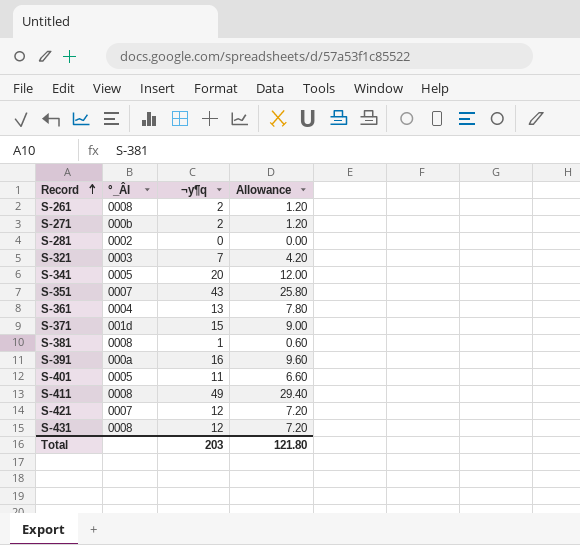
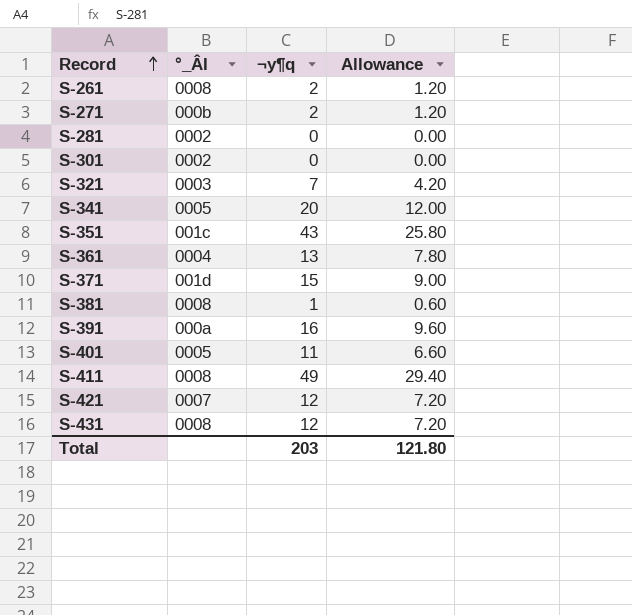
row S-301: none -> 0002 | 0 | 0.00
S-351 | °_ÂI: 0007 -> 001c

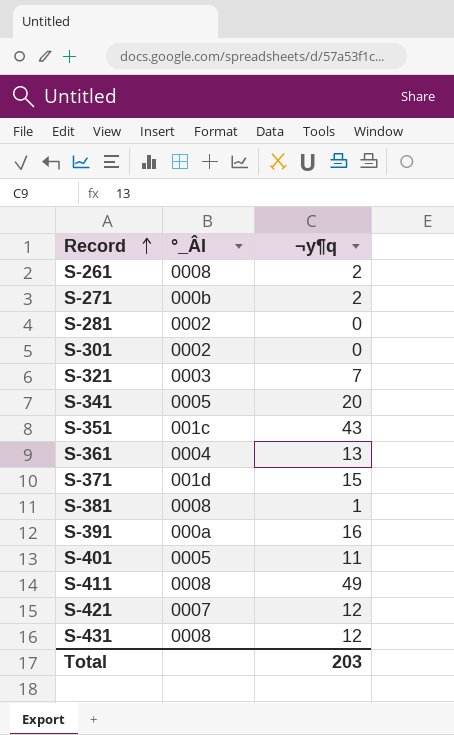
column Allowance | formula: [¬y¶q] * 0.6 -> none

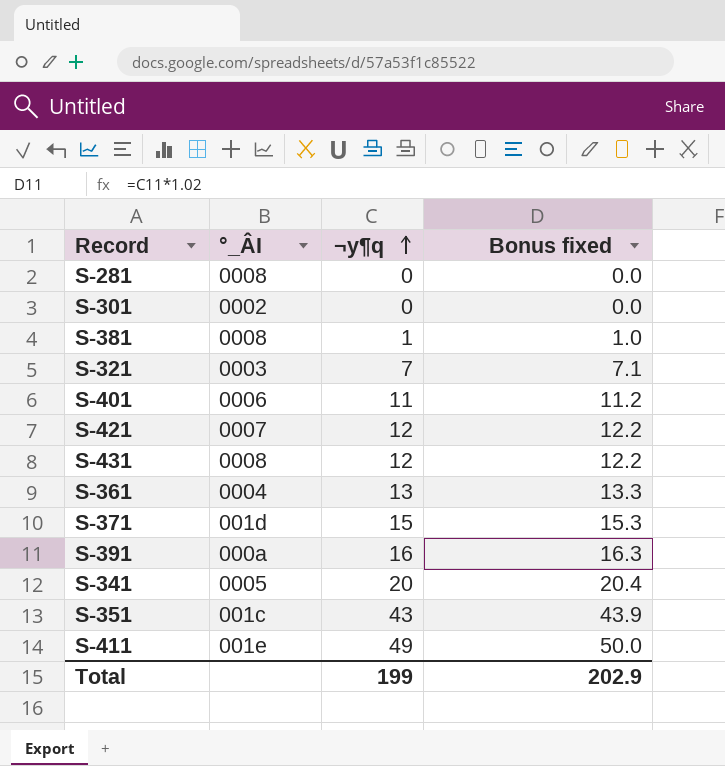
row order: Record ascending -> ¬y¶q ascending
column Bonus fixed | formula: none -> [¬y¶q] * 1.02
row S-261: 0008 | 2 -> none
row S-271: 000b | 2 -> none
S-281 | °_ÂI: 0002 -> 0008
S-401 | °_ÂI: 0005 -> 0006
S-411 | °_ÂI: 0008 -> 001e
Total | ¬y¶q: 203 -> 199

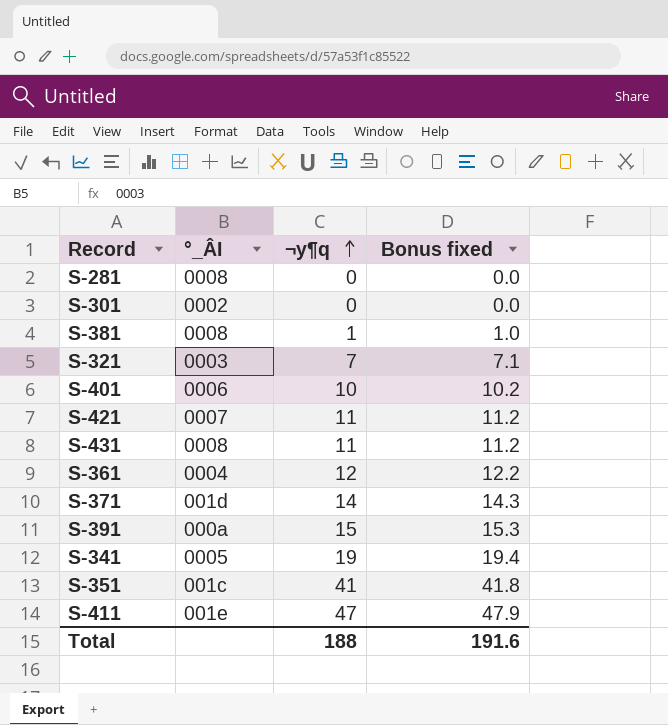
S-401 | ¬y¶q: 11 -> 10
S-401 | Bonus fixed: 11.2 -> 10.2
S-421 | ¬y¶q: 12 -> 11
S-421 | Bonus fixed: 12.2 -> 11.2
S-431 | ¬y¶q: 12 -> 11
S-431 | Bonus fixed: 12.2 -> 11.2
S-361 | ¬y¶q: 13 -> 12
S-361 | Bonus fixed: 13.3 -> 12.2
S-371 | ¬y¶q: 15 -> 14
S-371 | Bonus fixed: 15.3 -> 14.3
S-391 | ¬y¶q: 16 -> 15
S-391 | Bonus fixed: 16.3 -> 15.3
S-341 | ¬y¶q: 20 -> 19
S-341 | Bonus fixed: 20.4 -> 19.4
S-351 | ¬y¶q: 43 -> 41
S-351 | Bonus fixed: 43.9 -> 41.8
S-411 | ¬y¶q: 49 -> 47
S-411 | Bonus fixed: 50.0 -> 47.9
Total | ¬y¶q: 199 -> 188
Total | Bonus fixed: 202.9 -> 191.6

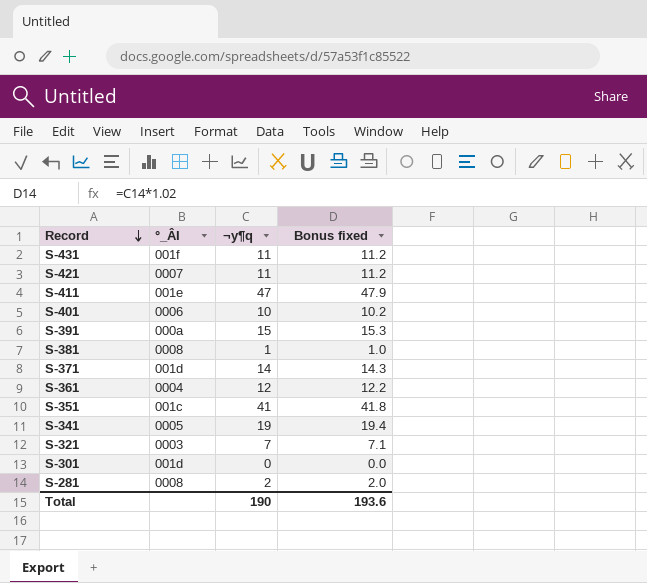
row order: ¬y¶q ascending -> Record descending
S-431 | °_ÂI: 0008 -> 001f
S-301 | °_ÂI: 0002 -> 001d
S-281 | ¬y¶q: 0 -> 2
S-281 | Bonus fixed: 0.0 -> 2.0
Total | ¬y¶q: 188 -> 190
Total | Bonus fixed: 191.6 -> 193.6

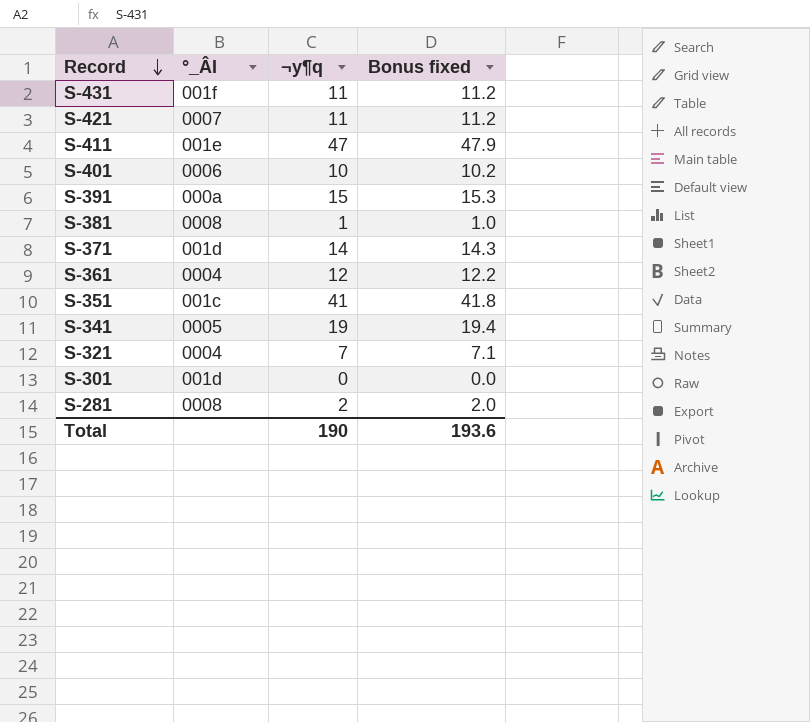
S-321 | °_ÂI: 0003 -> 0004

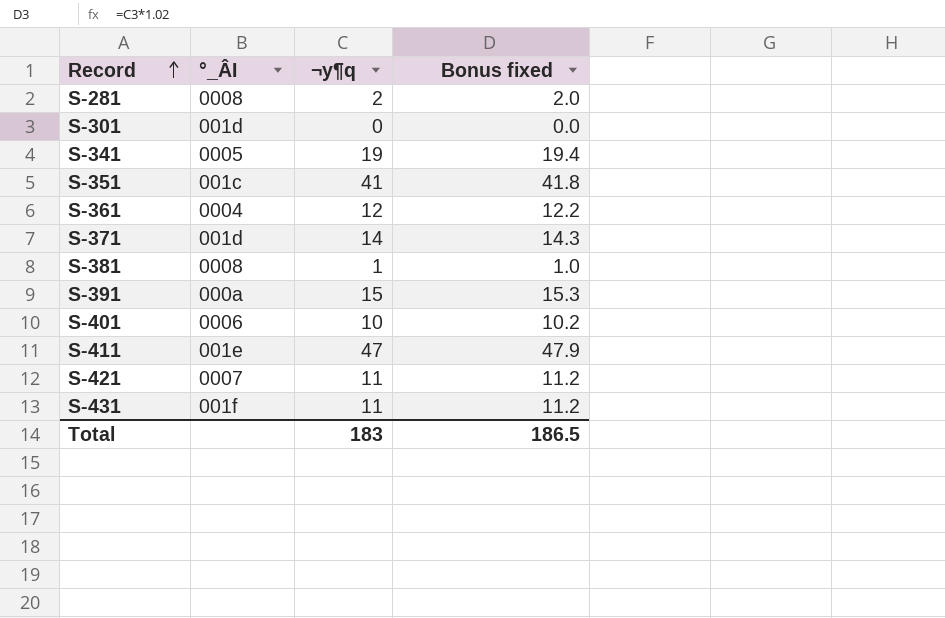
row order: Record descending -> Record ascending
row S-321: 0004 | 7 | 7.1 -> none
Total | ¬y¶q: 190 -> 183
Total | Bonus fixed: 193.6 -> 186.5

